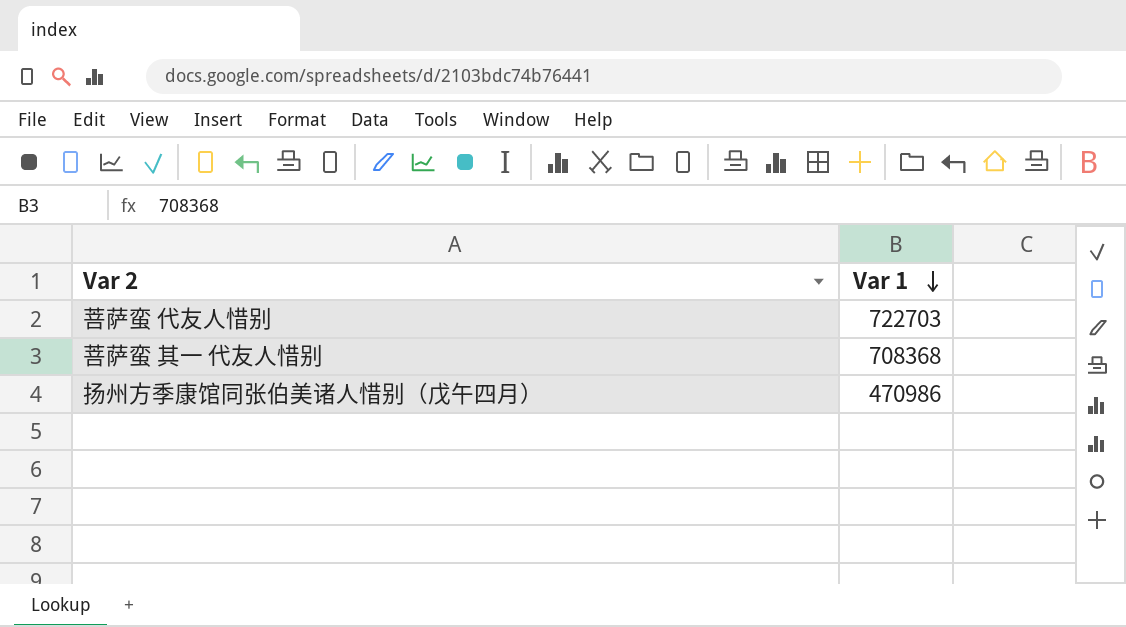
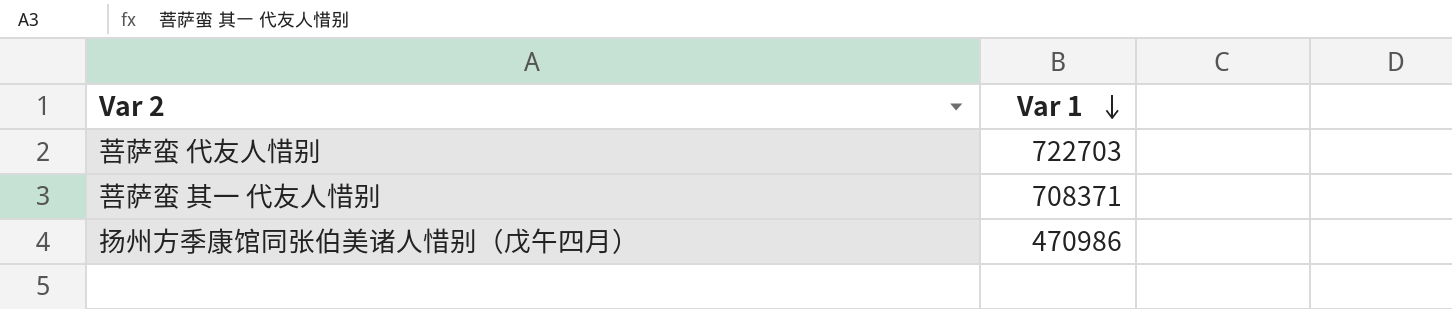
菩萨蛮 其一 代友人惜别 | Var 1: 708368 -> 708371

